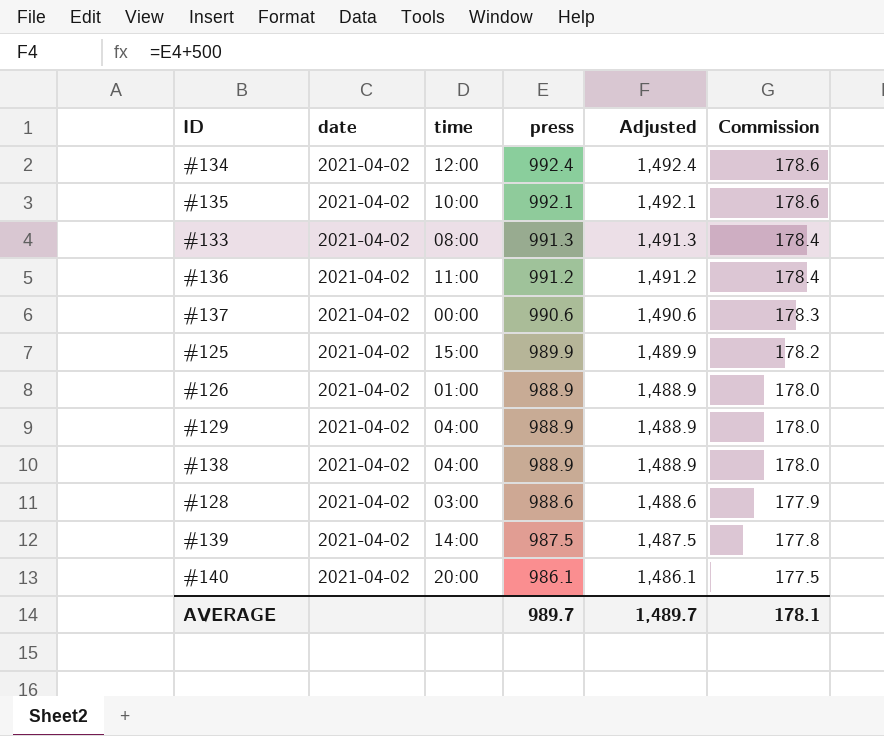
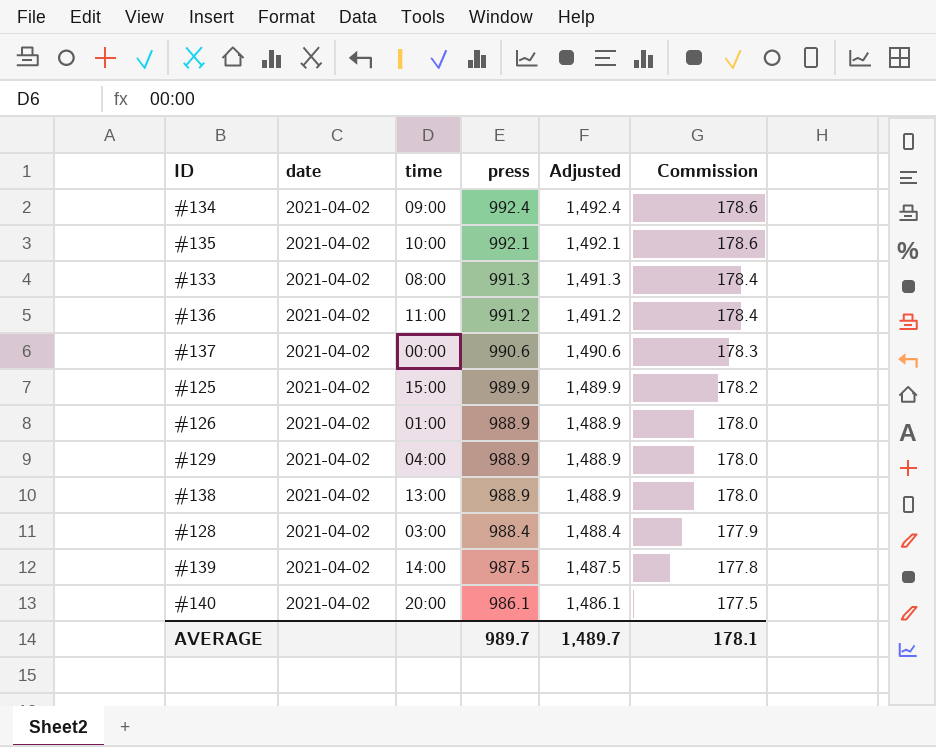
#134 | time: 12:00 -> 09:00
#138 | time: 04:00 -> 13:00
#128 | press: 988.6 -> 988.4
#128 | Adjusted: 1,488.6 -> 1,488.4

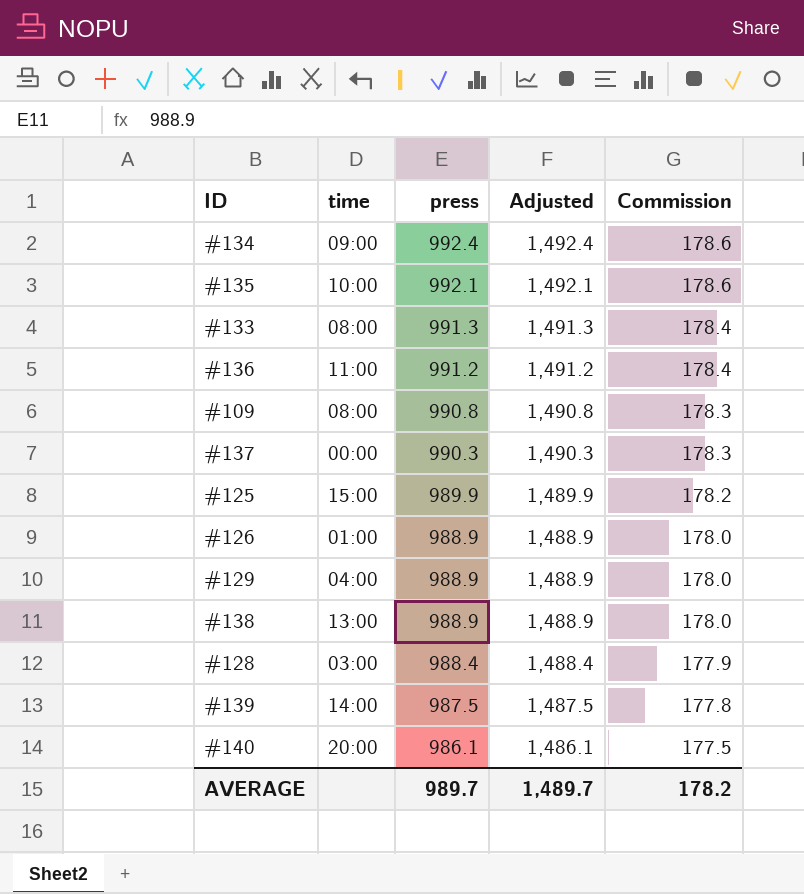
column date | position: 2 -> none
row #109: none -> 08:00 | 990.8 | 1,490.8 | 178.3
#137 | press: 990.6 -> 990.3
#137 | Adjusted: 1,490.6 -> 1,490.3
AVERAGE | Commission: 178.1 -> 178.2

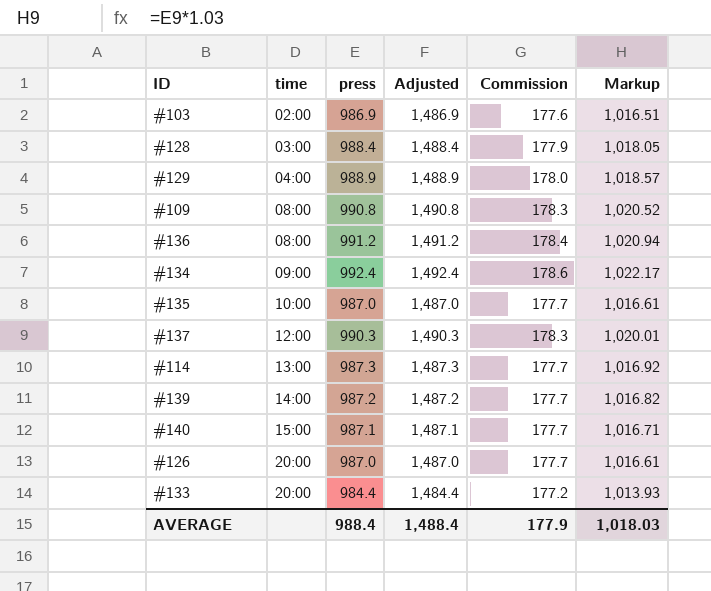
row order: press descending -> time ascending
column Markup | formula: none -> [press] * 1.03
row #125: 15:00 | 989.9 | 1,489.9 | 178.2 -> none
row #138: 13:00 | 988.9 | 1,488.9 | 178.0 -> none
row #103: none -> 02:00 | 986.9 | 1,486.9 | 177.6 | 1,016.51
#136 | time: 11:00 -> 08:00
#135 | press: 992.1 -> 987.0
#135 | Adjusted: 1,492.1 -> 1,487.0
#135 | Commission: 178.6 -> 177.7
#137 | time: 00:00 -> 12:00
row #114: none -> 13:00 | 987.3 | 1,487.3 | 177.7 | 1,016.92
#139 | press: 987.5 -> 987.2
#139 | Adjusted: 1,487.5 -> 1,487.2
#139 | Commission: 177.8 -> 177.7
#140 | time: 20:00 -> 15:00
#140 | press: 986.1 -> 987.1
#140 | Adjusted: 1,486.1 -> 1,487.1
#140 | Commission: 177.5 -> 177.7
#126 | time: 01:00 -> 20:00
#126 | press: 988.9 -> 987.0
#126 | Adjusted: 1,488.9 -> 1,487.0
#126 | Commission: 178.0 -> 177.7
#133 | time: 08:00 -> 20:00
#133 | press: 991.3 -> 984.4
#133 | Adjusted: 1,491.3 -> 1,484.4
#133 | Commission: 178.4 -> 177.2
AVERAGE | press: 989.7 -> 988.4
AVERAGE | Adjusted: 1,489.7 -> 1,488.4
AVERAGE | Commission: 178.2 -> 177.9

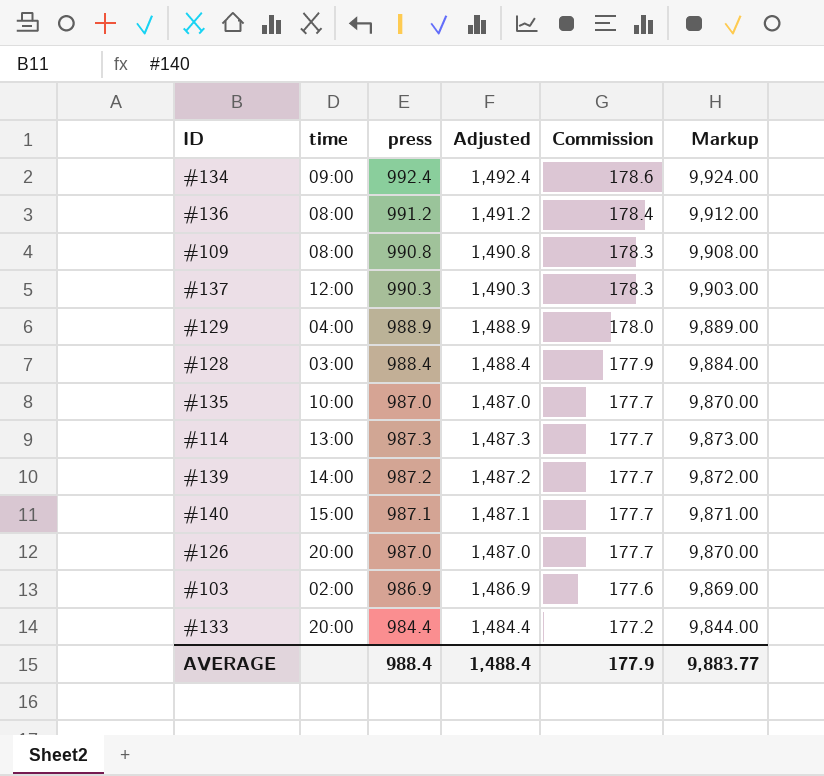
row order: time ascending -> Commission descending
column Markup | formula: [press] * 1.03 -> [press] * 10
AVERAGE | Markup: 1,018.03 -> 9,883.77

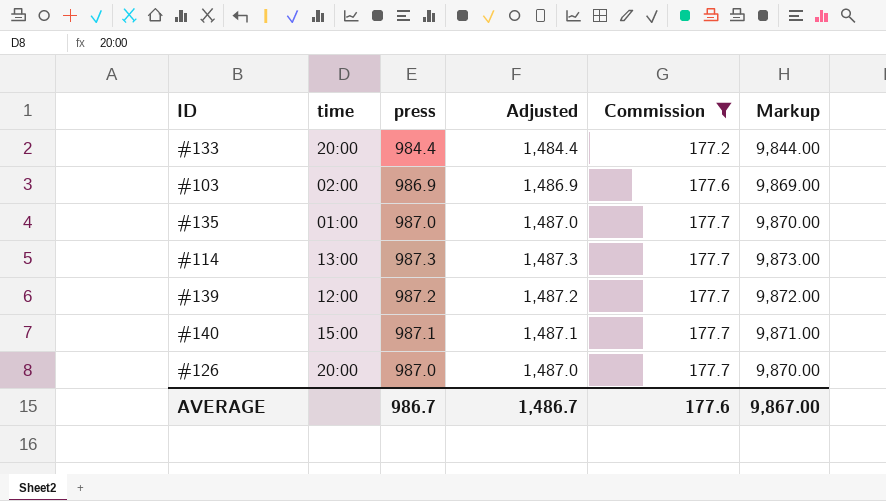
filter: none -> Commission <= 177.7
row order: Commission descending -> Commission ascending
#135 | time: 10:00 -> 01:00
#139 | time: 14:00 -> 12:00
AVERAGE | press: 988.4 -> 986.7
AVERAGE | Adjusted: 1,488.4 -> 1,486.7
AVERAGE | Commission: 177.9 -> 177.6
AVERAGE | Markup: 9,883.77 -> 9,867.00

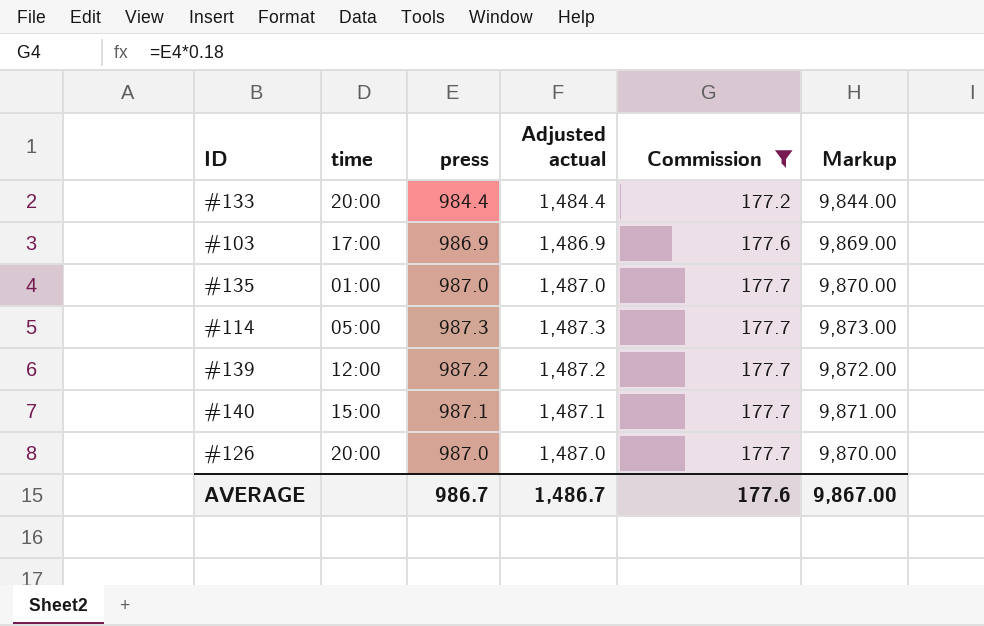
column name: Adjusted -> Adjusted actual
#103 | time: 02:00 -> 17:00
#114 | time: 13:00 -> 05:00

